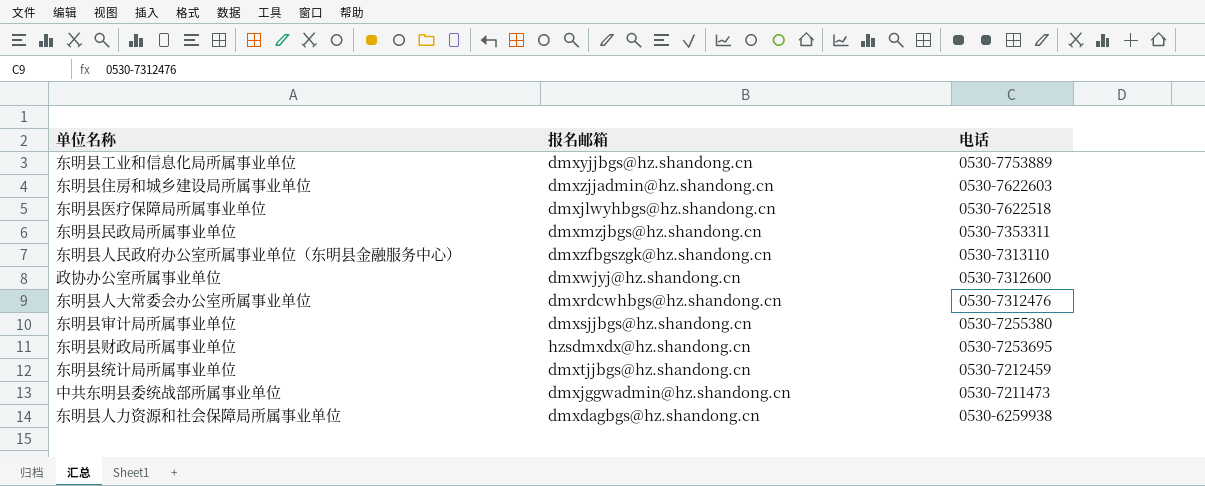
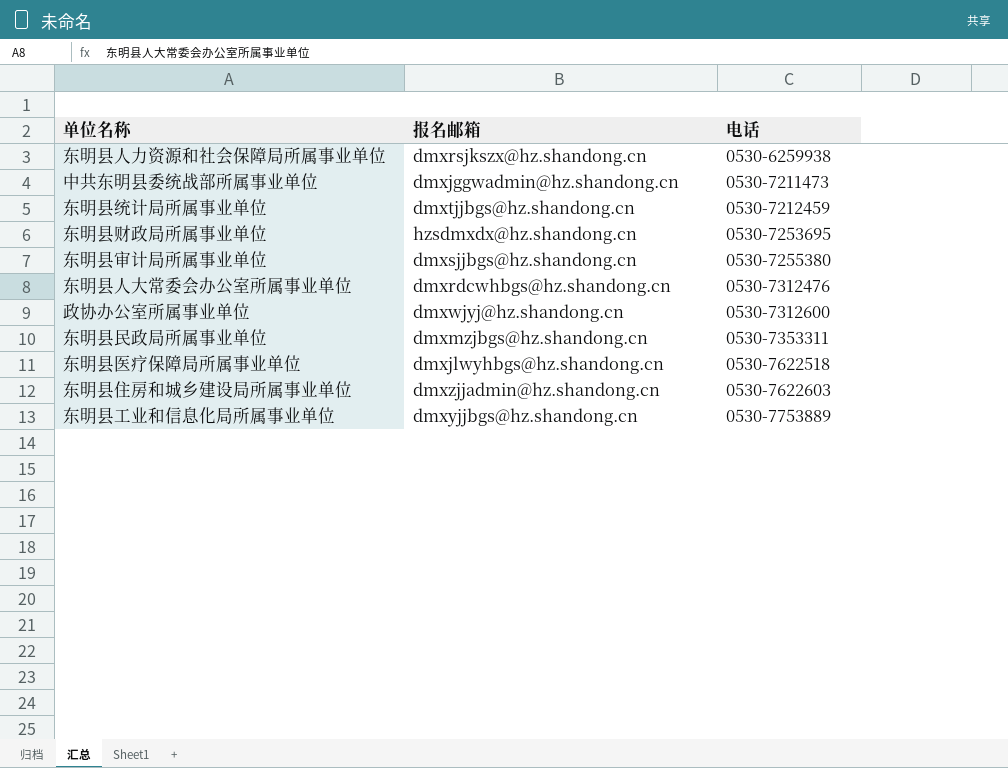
row order: 电话 descending -> 电话 ascending
row 东明县人民政府办公室所属事业单位（东明县金融服务中心）: dmxzfbgszgk@hz.shandong.cn | 0530-7313110 -> none
东明县人力资源和社会保障局所属事业单位 | 报名邮箱: dmxdagbgs@hz.shandong.cn -> dmxrsjkszx@hz.shandong.cn

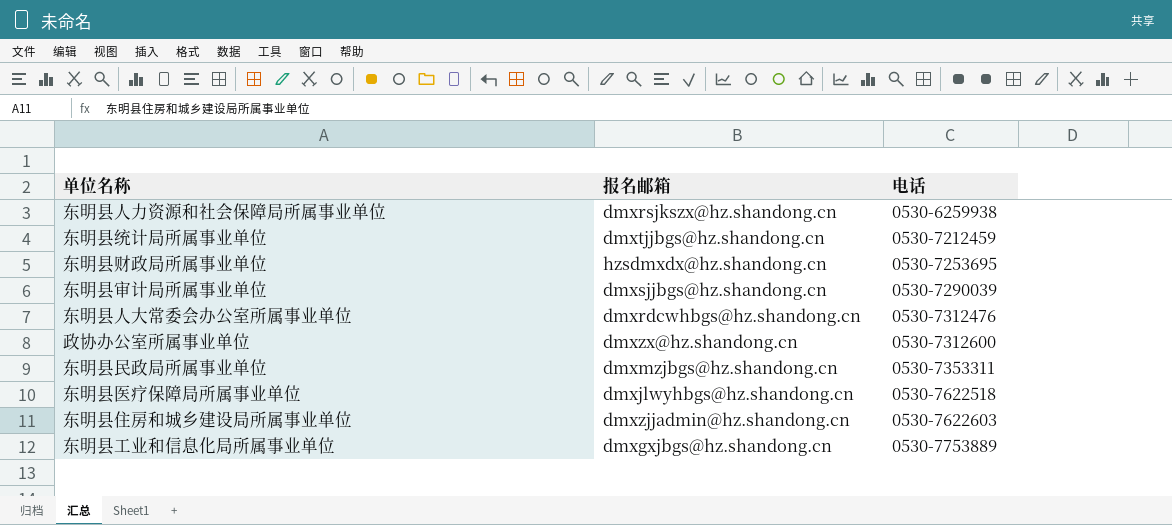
row 中共东明县委统战部所属事业单位: dmxjggwadmin@hz.shandong.cn | 0530-7211473 -> none
东明县审计局所属事业单位 | 电话: 0530-7255380 -> 0530-7290039
政协办公室所属事业单位 | 报名邮箱: dmxwjyj@hz.shandong.cn -> dmxzx@hz.shandong.cn
东明县工业和信息化局所属事业单位 | 报名邮箱: dmxyjjbgs@hz.shandong.cn -> dmxgxjbgs@hz.shandong.cn

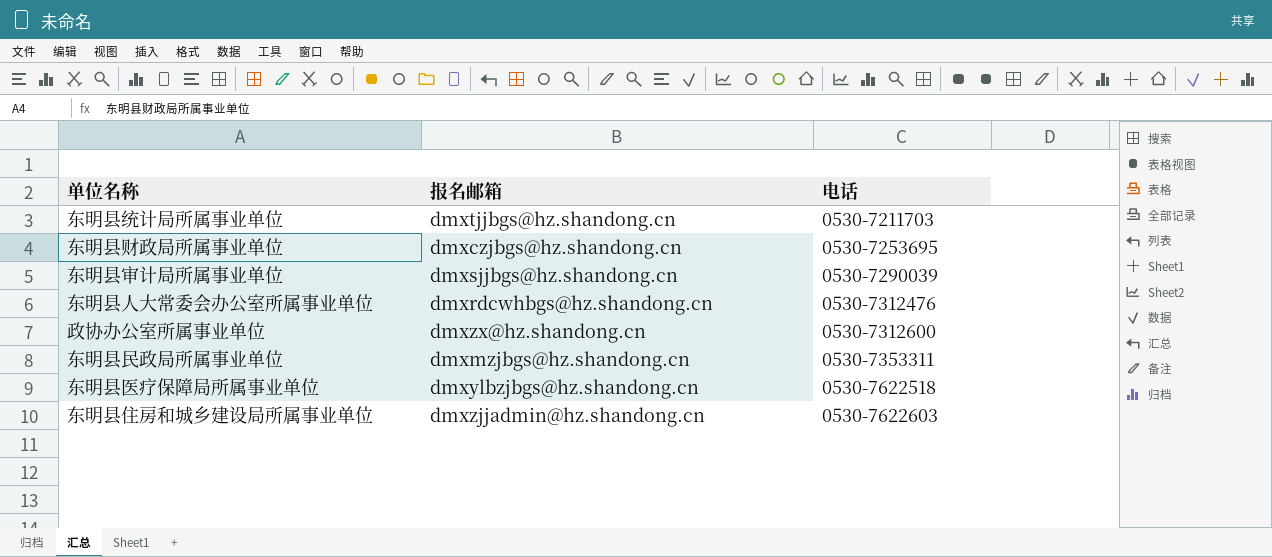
row 东明县人力资源和社会保障局所属事业单位: dmxrsjkszx@hz.shandong.cn | 0530-6259938 -> none
row 东明县工业和信息化局所属事业单位: dmxgxjbgs@hz.shandong.cn | 0530-7753889 -> none
东明县统计局所属事业单位 | 电话: 0530-7212459 -> 0530-7211703
东明县财政局所属事业单位 | 报名邮箱: hzsdmxdx@hz.shandong.cn -> dmxczjbgs@hz.shandong.cn
东明县医疗保障局所属事业单位 | 报名邮箱: dmxjlwyhbgs@hz.shandong.cn -> dmxylbzjbgs@hz.shandong.cn

